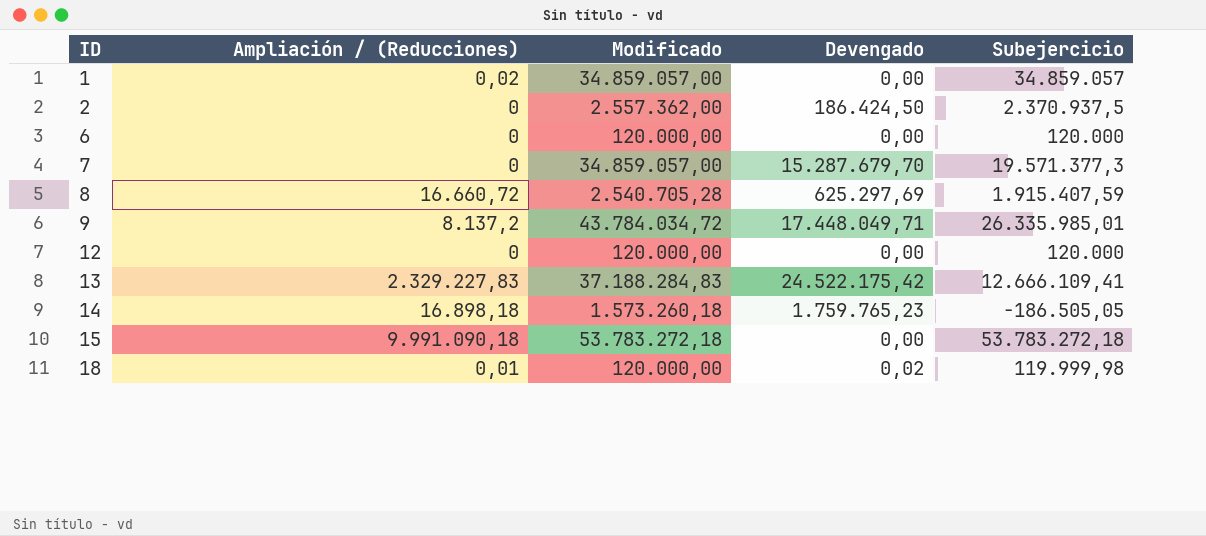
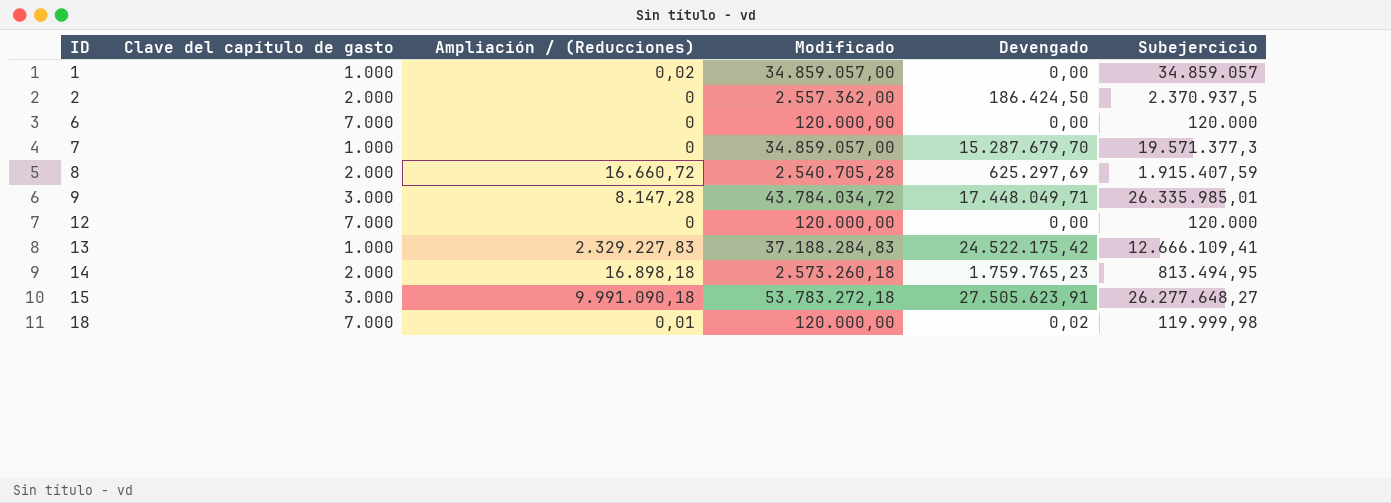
column Clave del capítulo de gasto | position: none -> 2
9 | Ampliación / (Reducciones): 8.137,2 -> 8.147,28
14 | Modificado: 1.573.260,18 -> 2.573.260,18
14 | Subejercicio: -186.505,05 -> 813.494,95
15 | Devengado: 0,00 -> 27.505.623,91
15 | Subejercicio: 53.783.272,18 -> 26.277.648,27

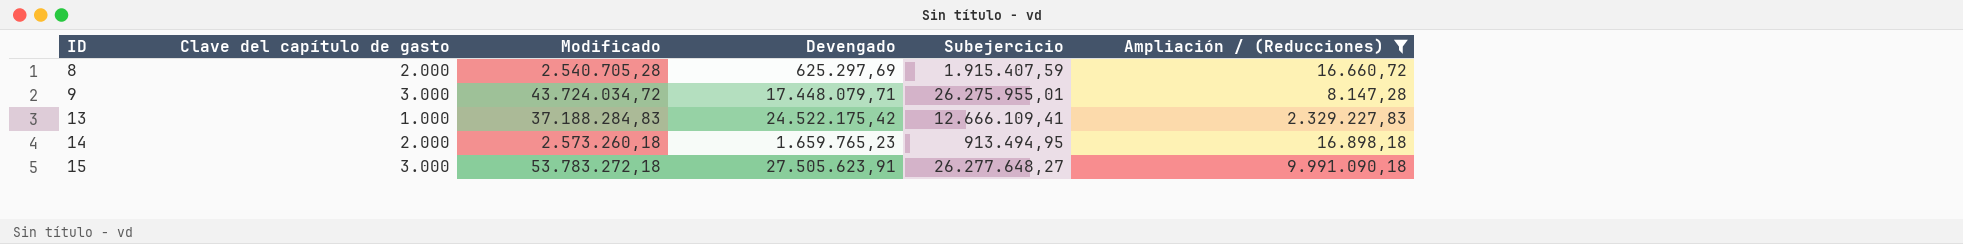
filter: none -> Ampliación / (Reducciones) >= 8.147,28
column Ampliación / (Reducciones) | position: 3 -> 6
9 | Modificado: 43.784.034,72 -> 43.724.034,72
9 | Devengado: 17.448.049,71 -> 17.448.079,71
9 | Subejercicio: 26.335.985,01 -> 26.275.955,01
14 | Devengado: 1.759.765,23 -> 1.659.765,23
14 | Subejercicio: 813.494,95 -> 913.494,95

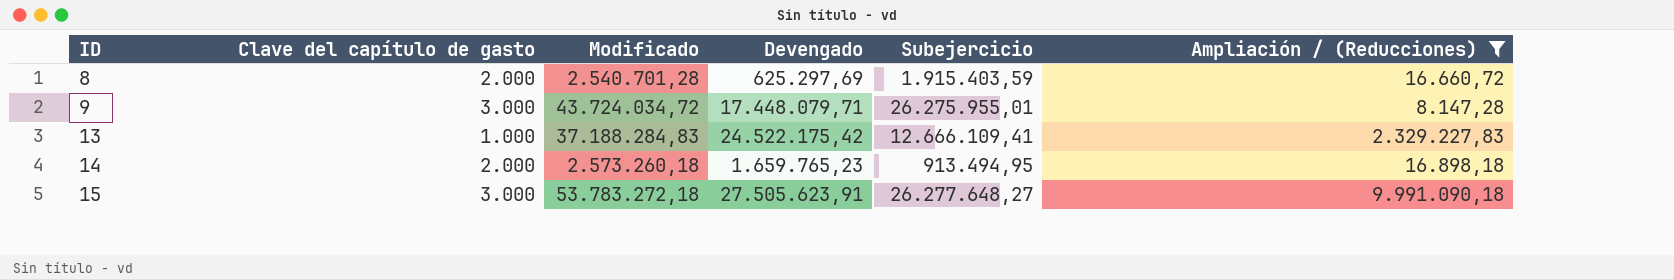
8 | Modificado: 2.540.705,28 -> 2.540.701,28
8 | Subejercicio: 1.915.407,59 -> 1.915.403,59

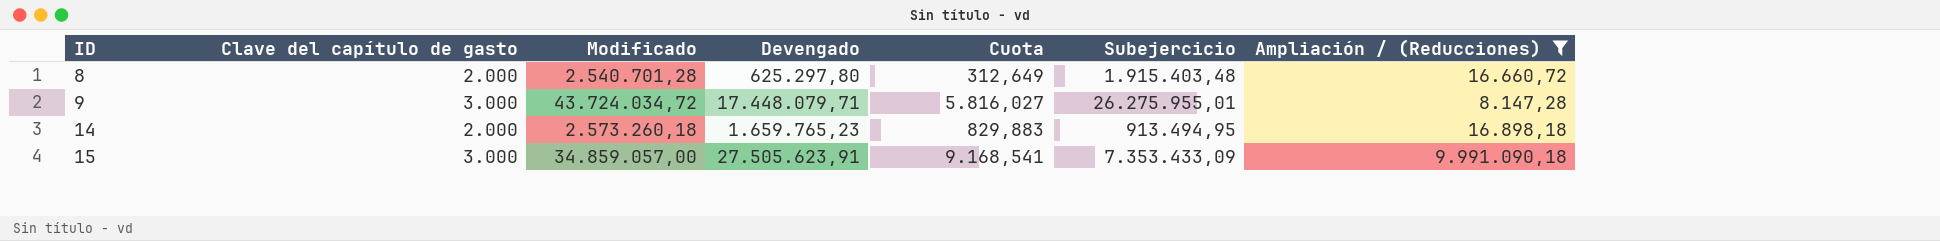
column Cuota | formula: none -> [Devengado] / [Clave del capítulo de gasto]
row 13: 1.000 | 37.188.284,83 | 24.522.175,42 | 12.666.109,41 | 2.329.227,83 -> none
8 | Devengado: 625.297,69 -> 625.297,80
8 | Subejercicio: 1.915.403,59 -> 1.915.403,48
15 | Modificado: 53.783.272,18 -> 34.859.057,00
15 | Subejercicio: 26.277.648,27 -> 7.353.433,09

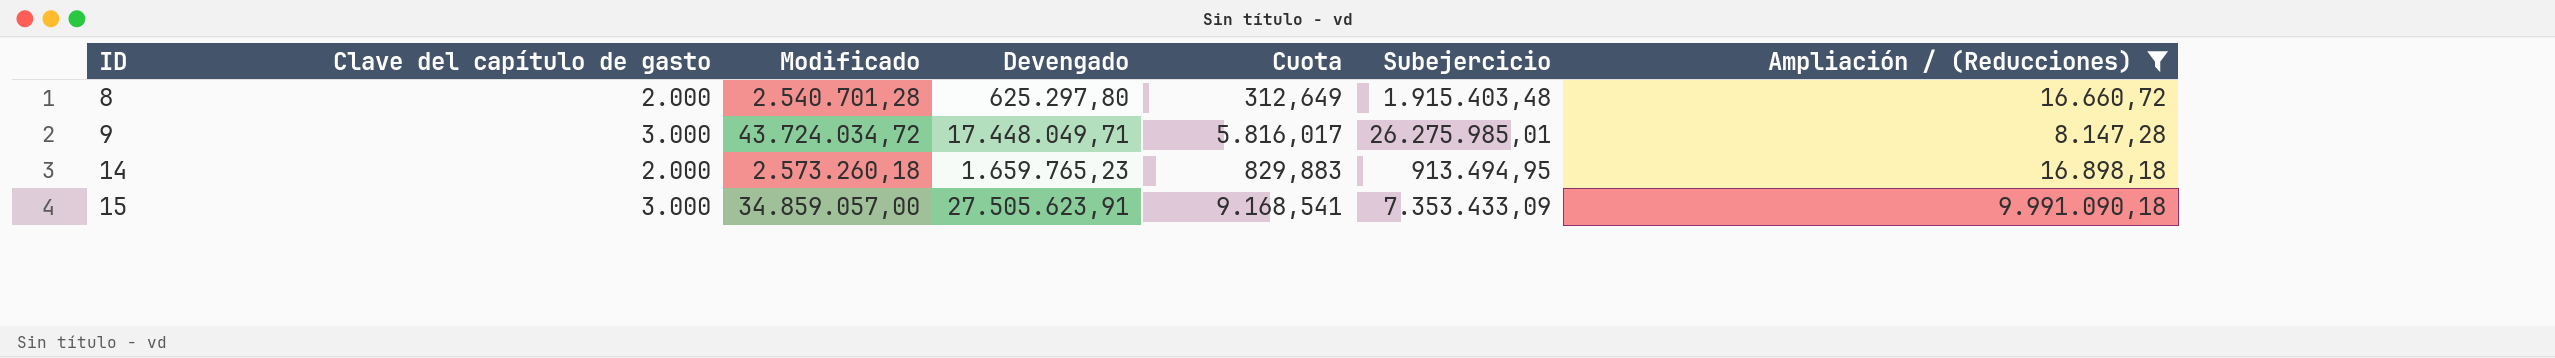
9 | Devengado: 17.448.079,71 -> 17.448.049,71
9 | Cuota: 5.816,027 -> 5.816,017
9 | Subejercicio: 26.275.955,01 -> 26.275.985,01

